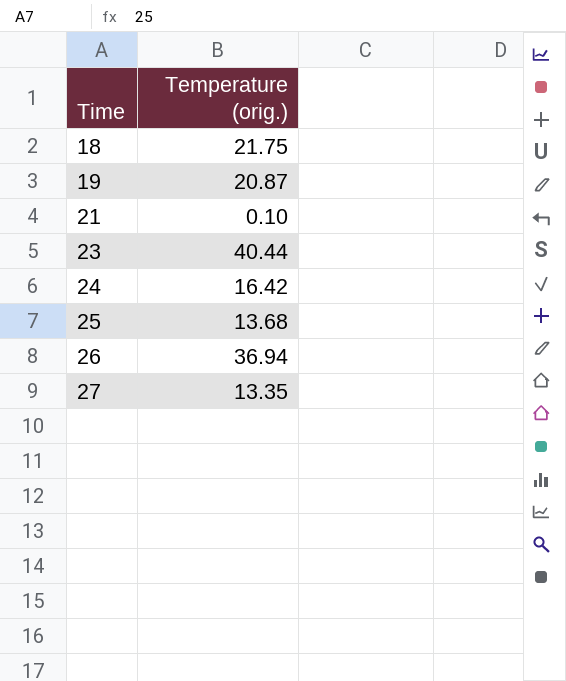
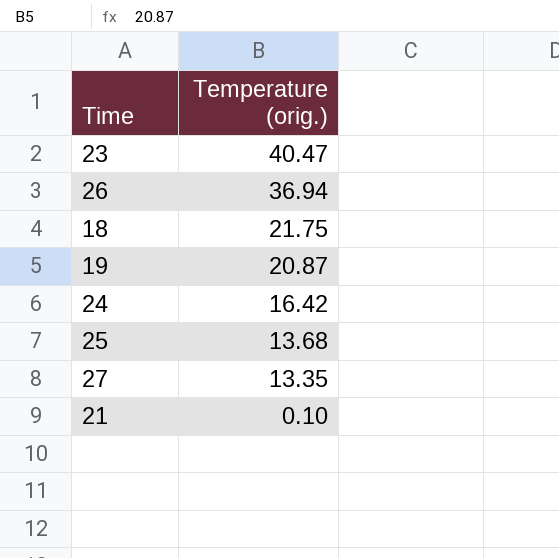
row order: Time ascending -> Temperature (orig.) descending
23 | Temperature (orig.): 40.44 -> 40.47

